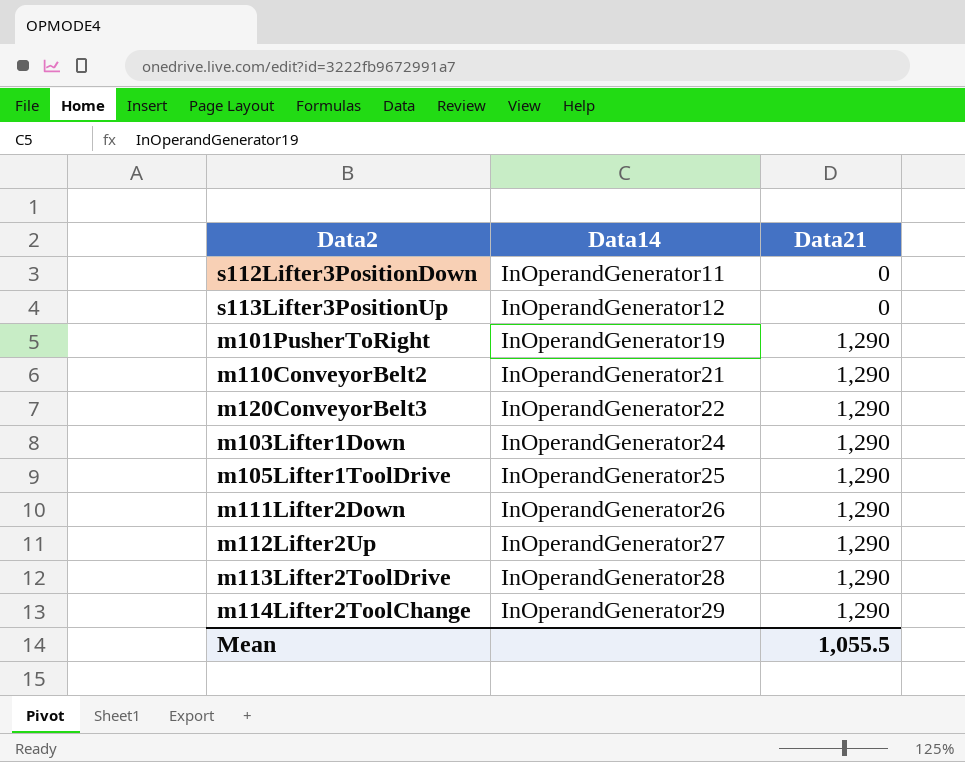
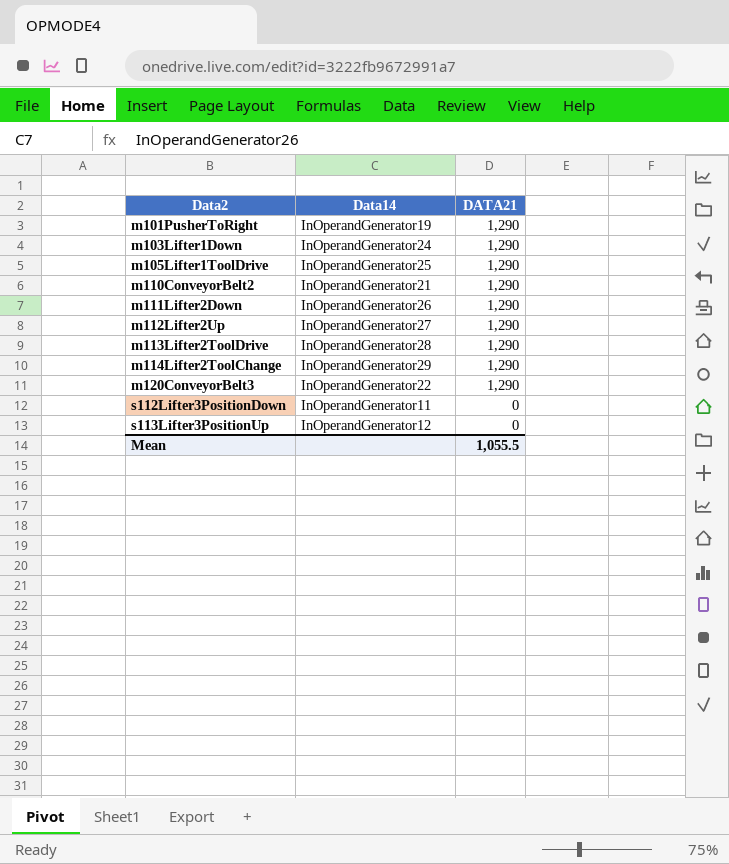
row order: Data14 ascending -> Data2 ascending
column name: Data21 -> DATA21

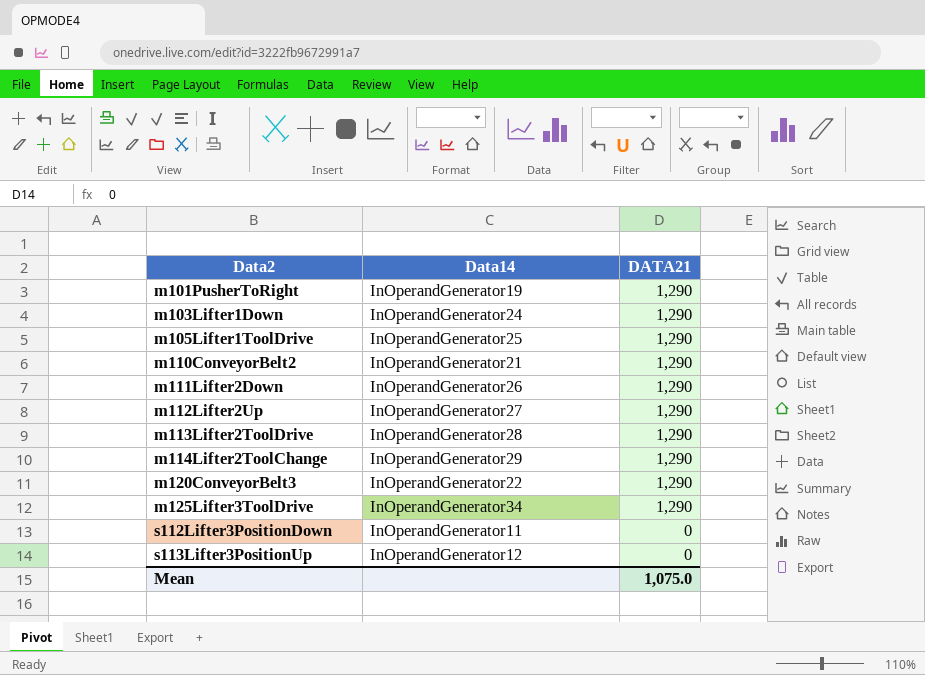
row m125Lifter3ToolDrive: none -> InOperandGenerator34 | 1,290
Mean | DATA21: 1,055.5 -> 1,075.0

